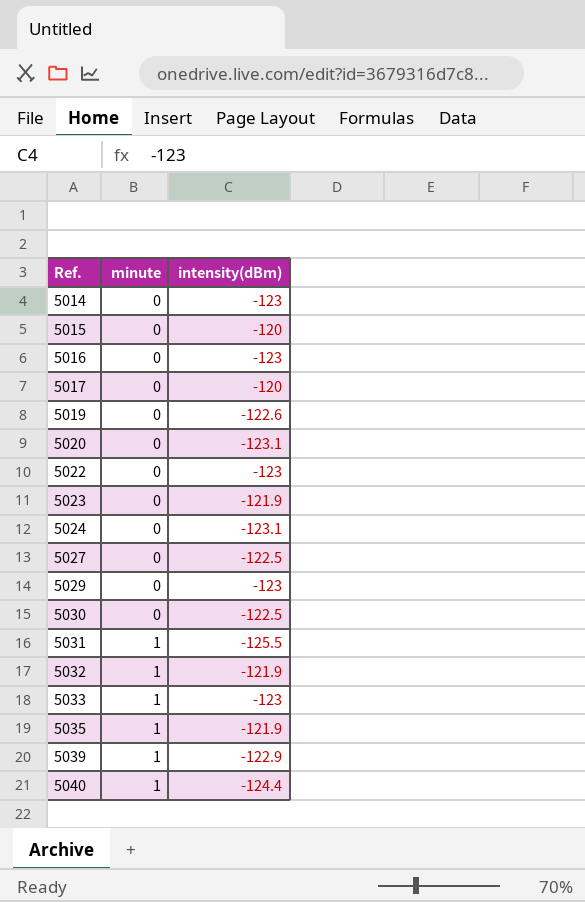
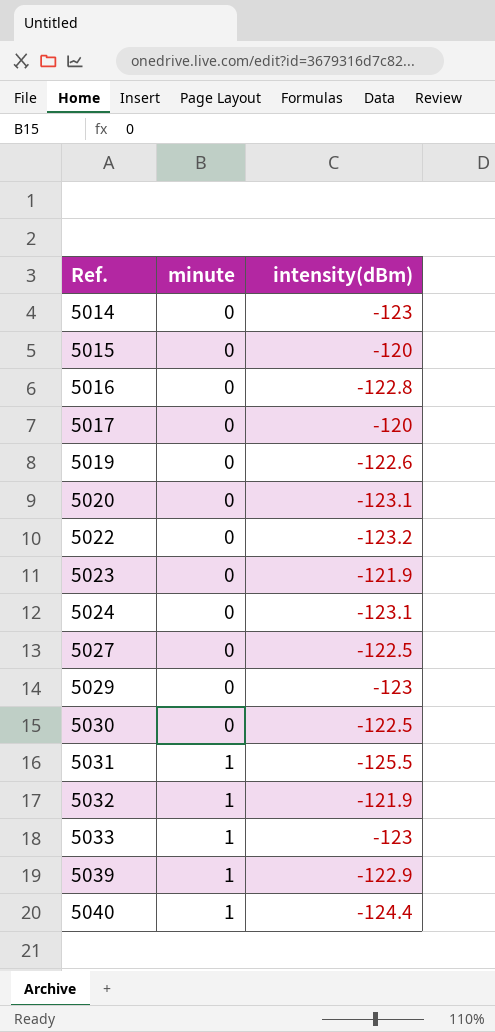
row 5035: 1 | -121.9 -> none
5016 | intensity(dBm): -123 -> -122.8
5022 | intensity(dBm): -123 -> -123.2

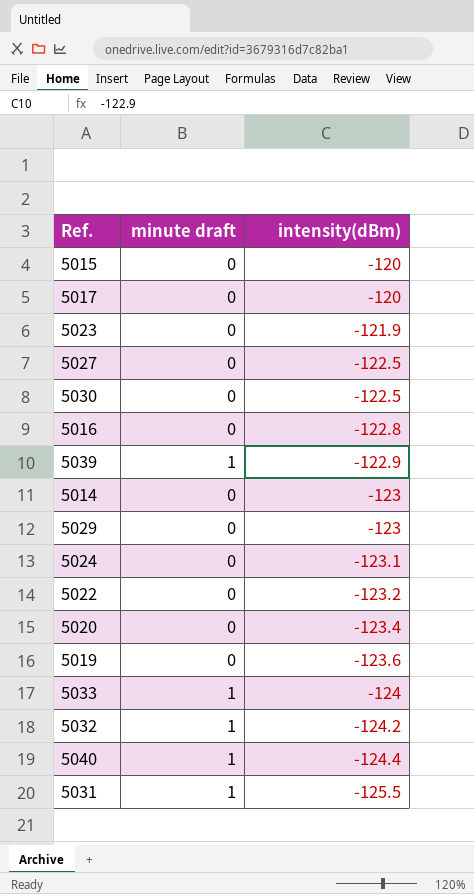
row order: Ref. ascending -> intensity(dBm) descending
column name: minute -> minute draft
5020 | intensity(dBm): -123.1 -> -123.4
5019 | intensity(dBm): -122.6 -> -123.6
5033 | intensity(dBm): -123 -> -124
5032 | intensity(dBm): -121.9 -> -124.2

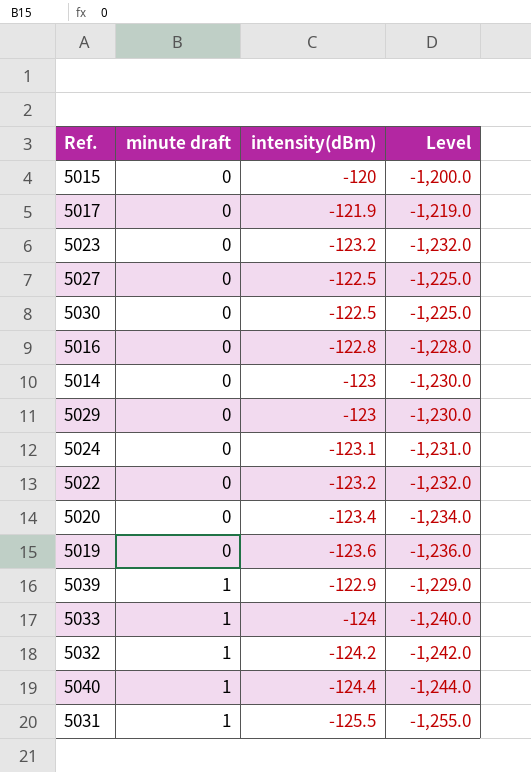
row order: intensity(dBm) descending -> minute draft ascending
column Level | formula: none -> [intensity(dBm)] * 10
5017 | intensity(dBm): -120 -> -121.9
5023 | intensity(dBm): -121.9 -> -123.2

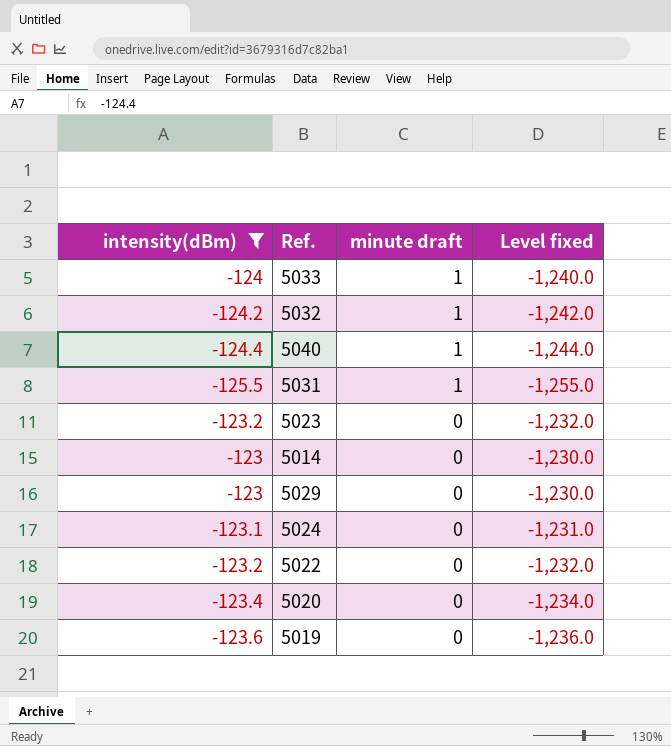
filter: none -> intensity(dBm) <= -123
row order: minute draft ascending -> minute draft descending
column intensity(dBm) | position: 3 -> 1
column name: Level -> Level fixed

